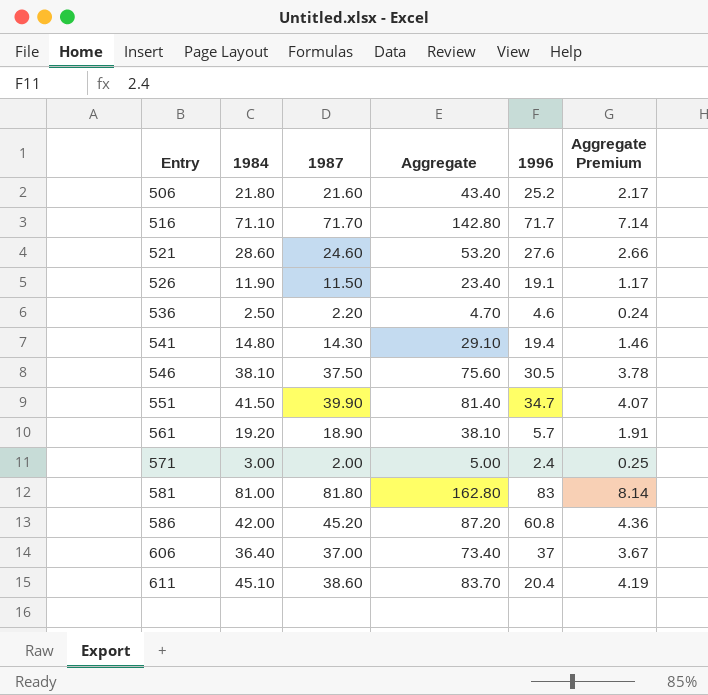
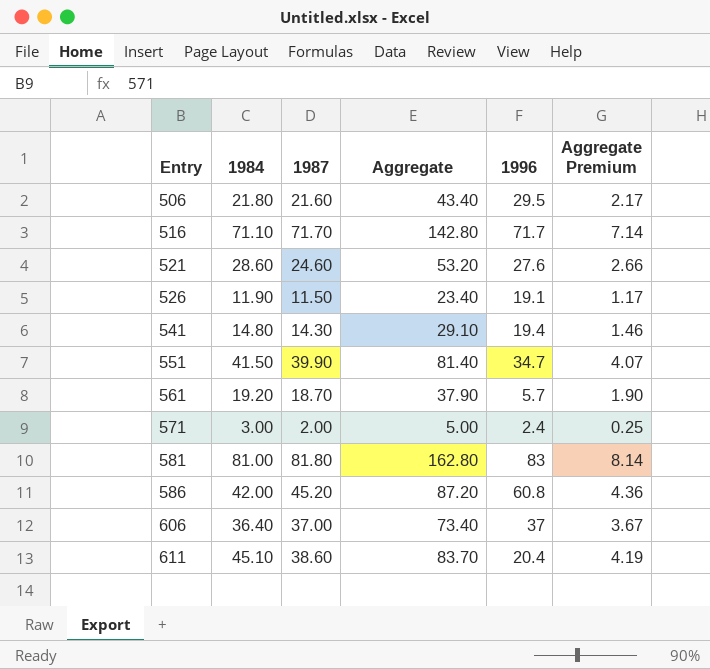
row 536: 2.50 | 2.20 | 4.70 | 4.6 | 0.24 -> none
row 546: 38.10 | 37.50 | 75.60 | 30.5 | 3.78 -> none
506 | 1996: 25.2 -> 29.5
561 | 1987: 18.90 -> 18.70
561 | Aggregate: 38.10 -> 37.90
561 | Aggregate Premium: 1.91 -> 1.90

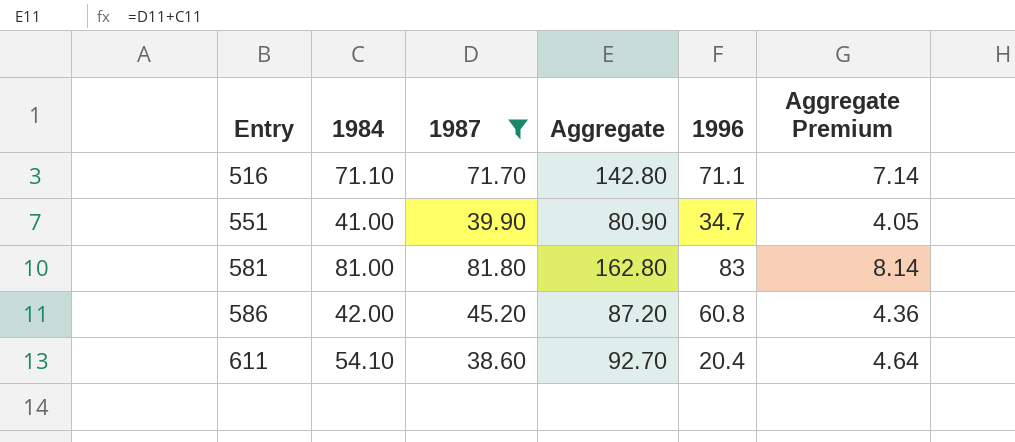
filter: none -> 1987 >= 38.60
516 | 1996: 71.7 -> 71.1
551 | 1984: 41.50 -> 41.00
551 | Aggregate: 81.40 -> 80.90
551 | Aggregate Premium: 4.07 -> 4.05
611 | 1984: 45.10 -> 54.10
611 | Aggregate: 83.70 -> 92.70
611 | Aggregate Premium: 4.19 -> 4.64

